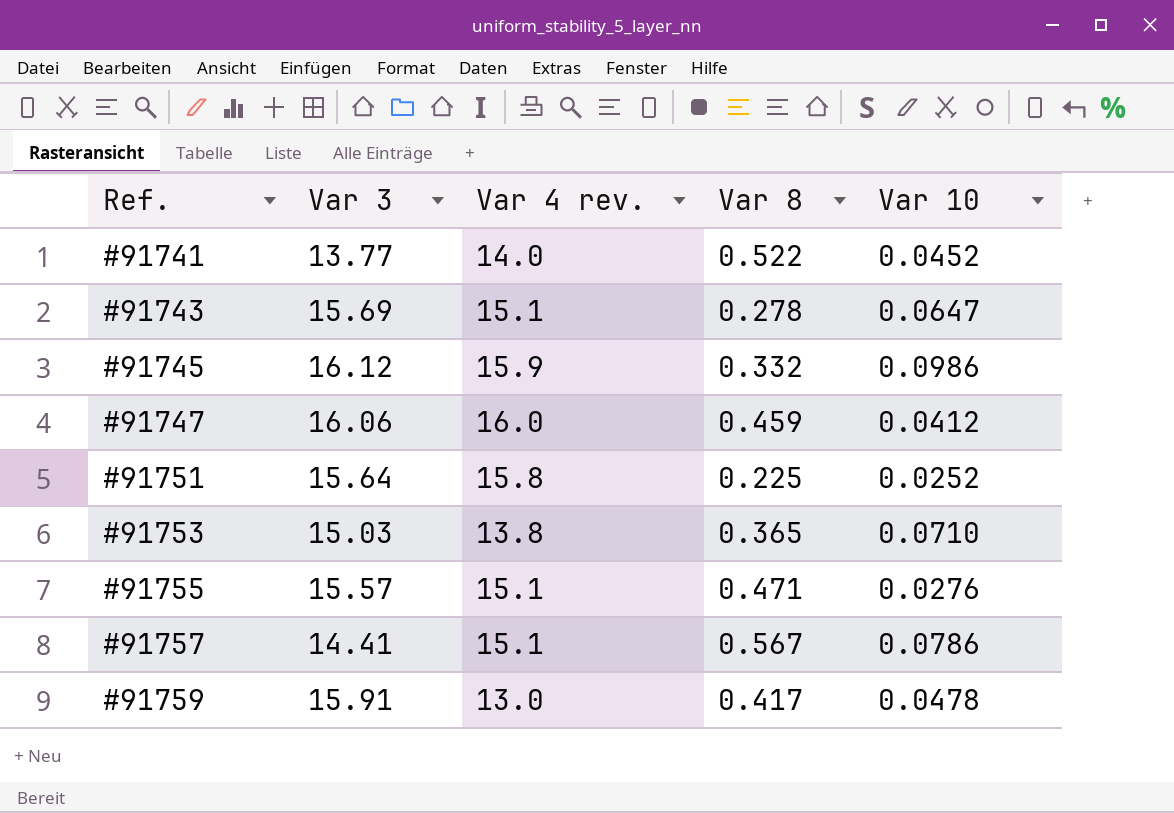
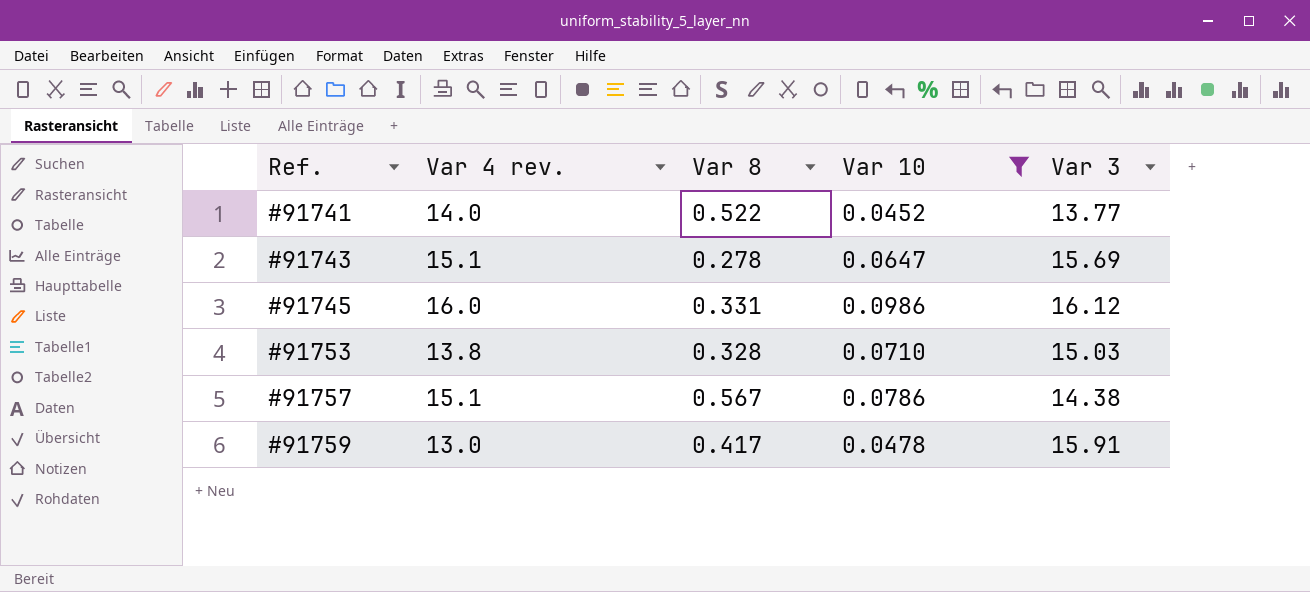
filter: none -> Var 10 >= 0.0452
column Var 3 | position: 2 -> 5
#91745 | Var 4 rev.: 15.9 -> 16.0
#91745 | Var 8: 0.332 -> 0.331
#91753 | Var 8: 0.365 -> 0.328
#91757 | Var 3: 14.41 -> 14.38

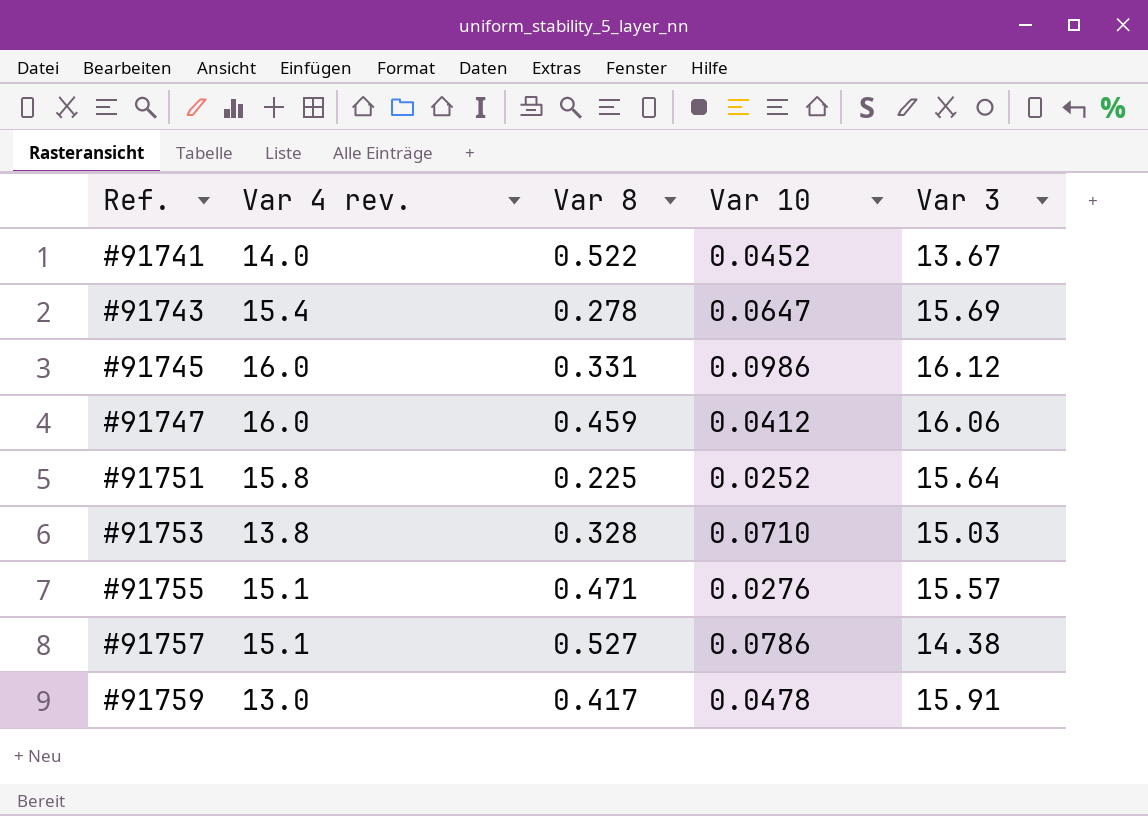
filter: Var 10 >= 0.0452 -> none
#91741 | Var 3: 13.77 -> 13.67
#91743 | Var 4 rev.: 15.1 -> 15.4
#91757 | Var 8: 0.567 -> 0.527

